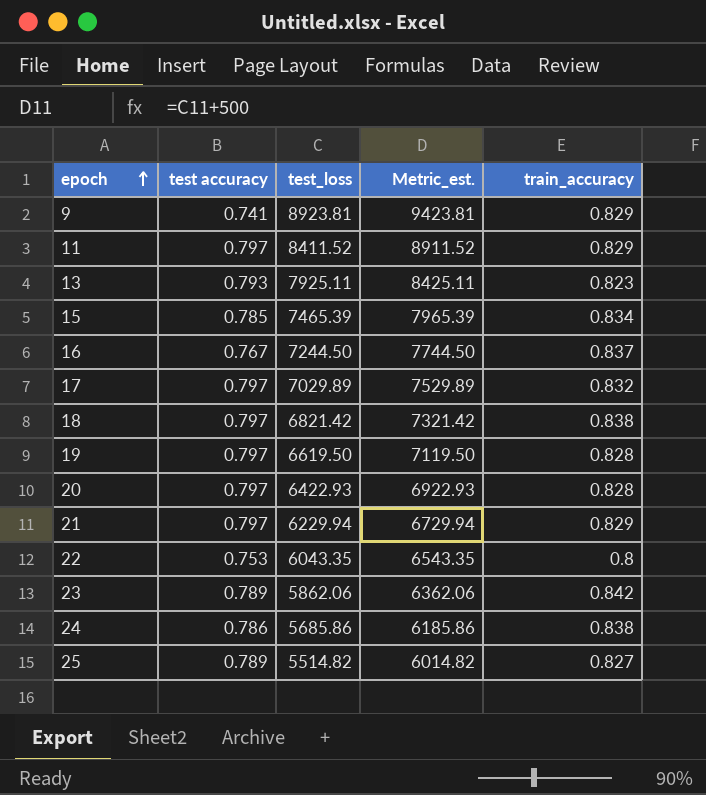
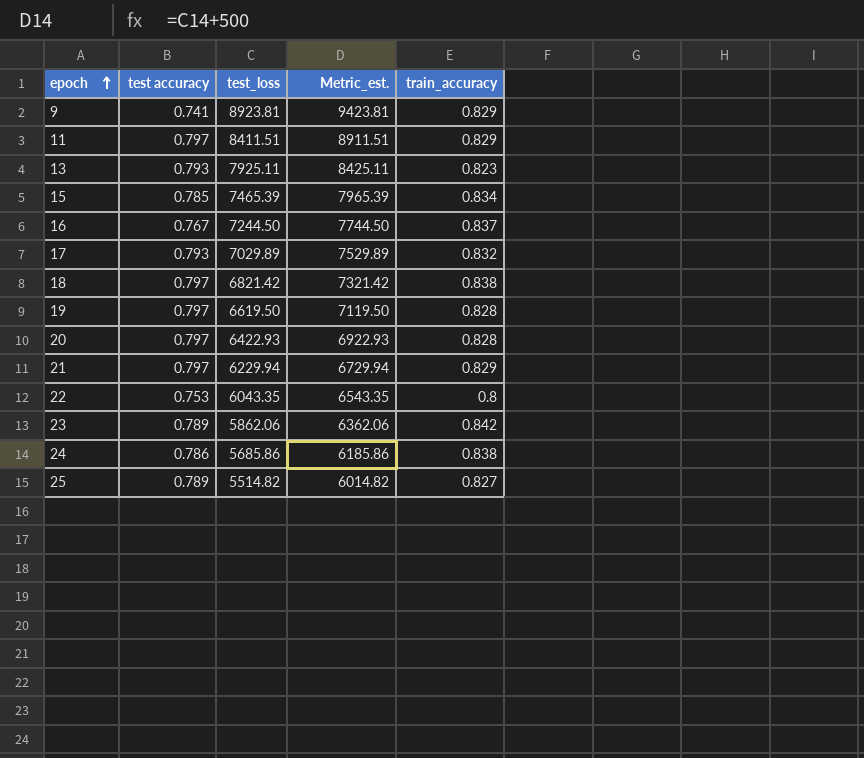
11 | test_loss: 8411.52 -> 8411.51
11 | Metric_est.: 8911.52 -> 8911.51
17 | test accuracy: 0.797 -> 0.793

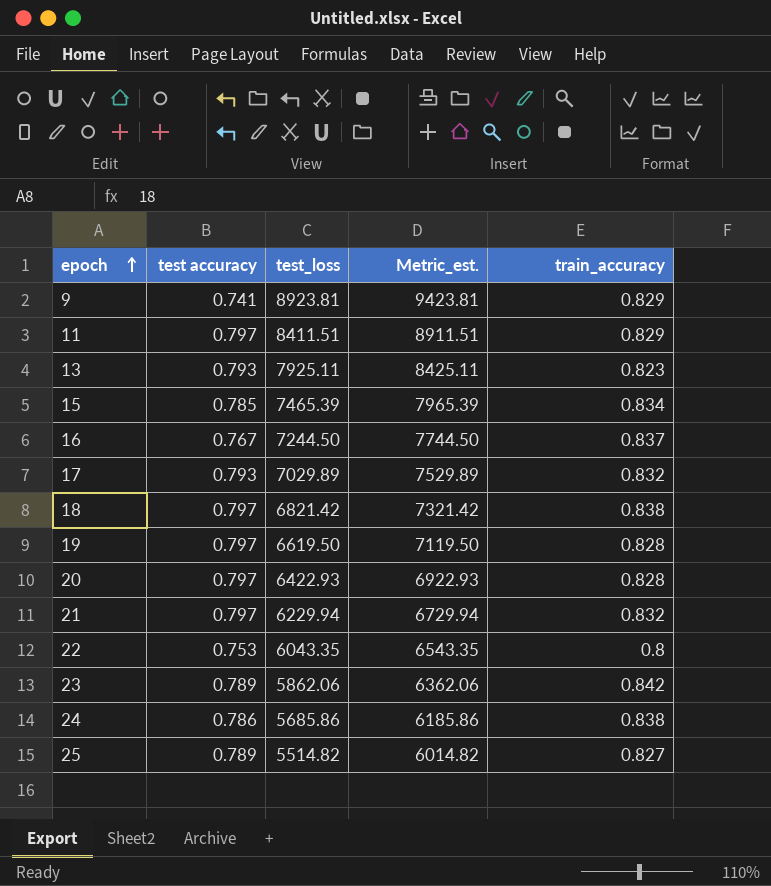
21 | train_accuracy: 0.829 -> 0.832

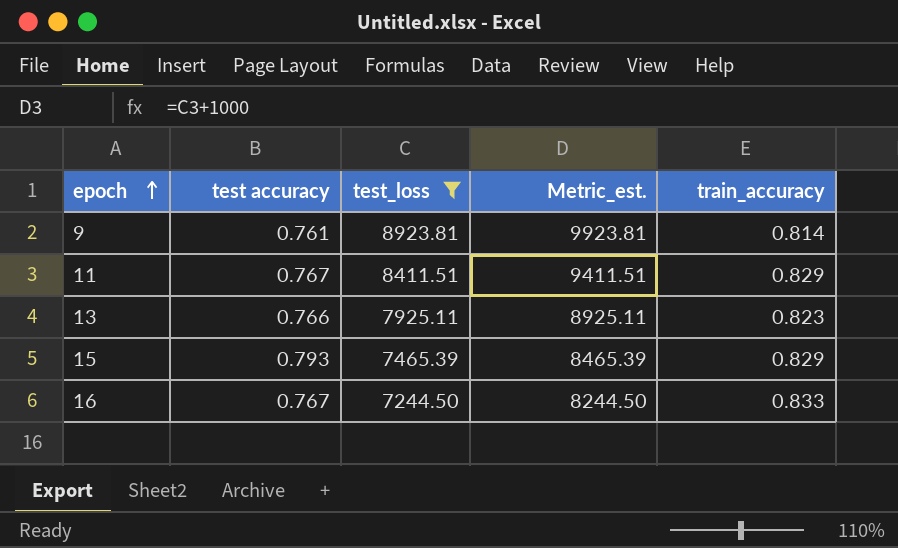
filter: none -> test_loss >= 7244.50
column Metric_est. | formula: [test_loss] + 500 -> [test_loss] + 1000
9 | test accuracy: 0.741 -> 0.761
9 | train_accuracy: 0.829 -> 0.814
11 | test accuracy: 0.797 -> 0.767
13 | test accuracy: 0.793 -> 0.766
15 | test accuracy: 0.785 -> 0.793
15 | train_accuracy: 0.834 -> 0.829
16 | train_accuracy: 0.837 -> 0.833

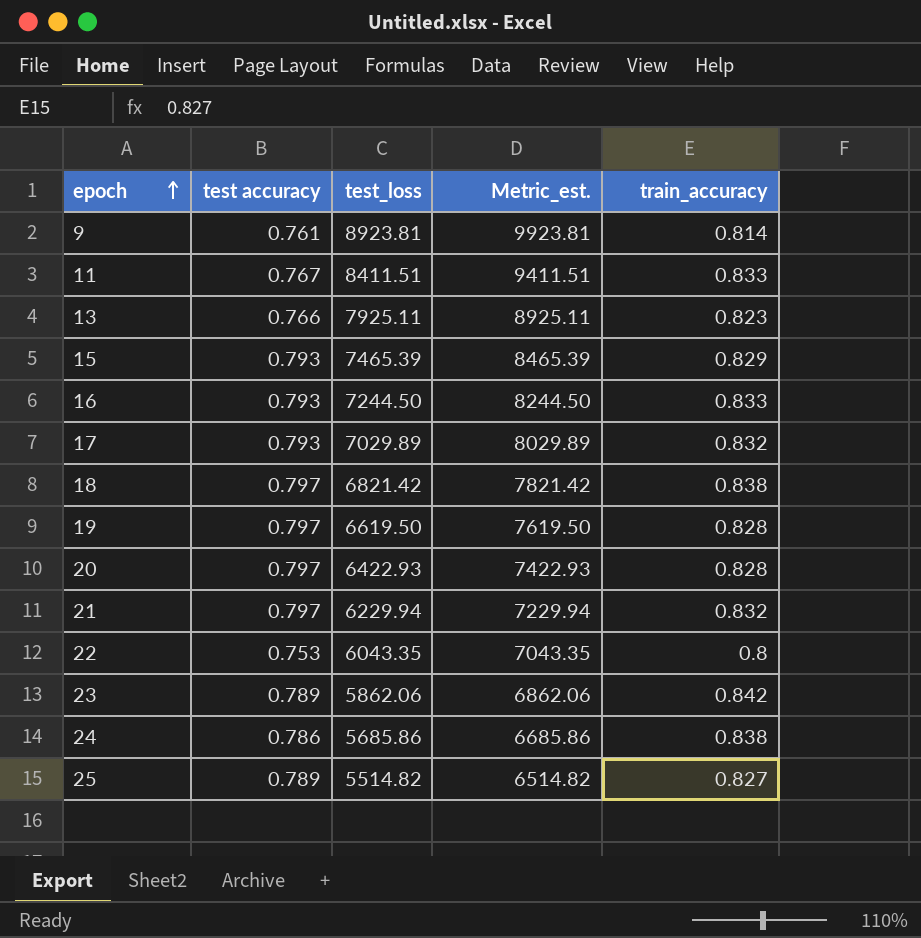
filter: test_loss >= 7244.50 -> none
11 | train_accuracy: 0.829 -> 0.833
16 | test accuracy: 0.767 -> 0.793

